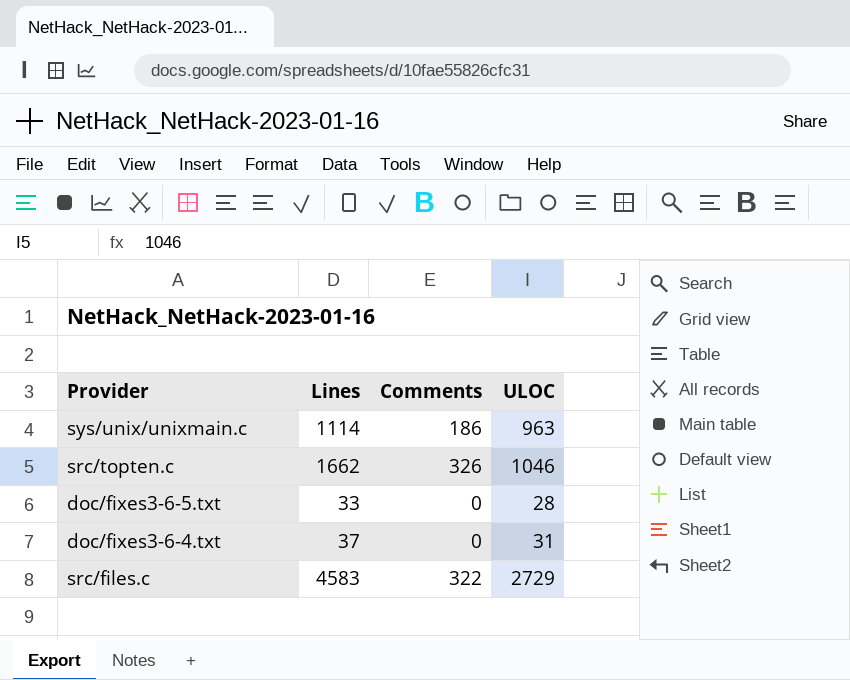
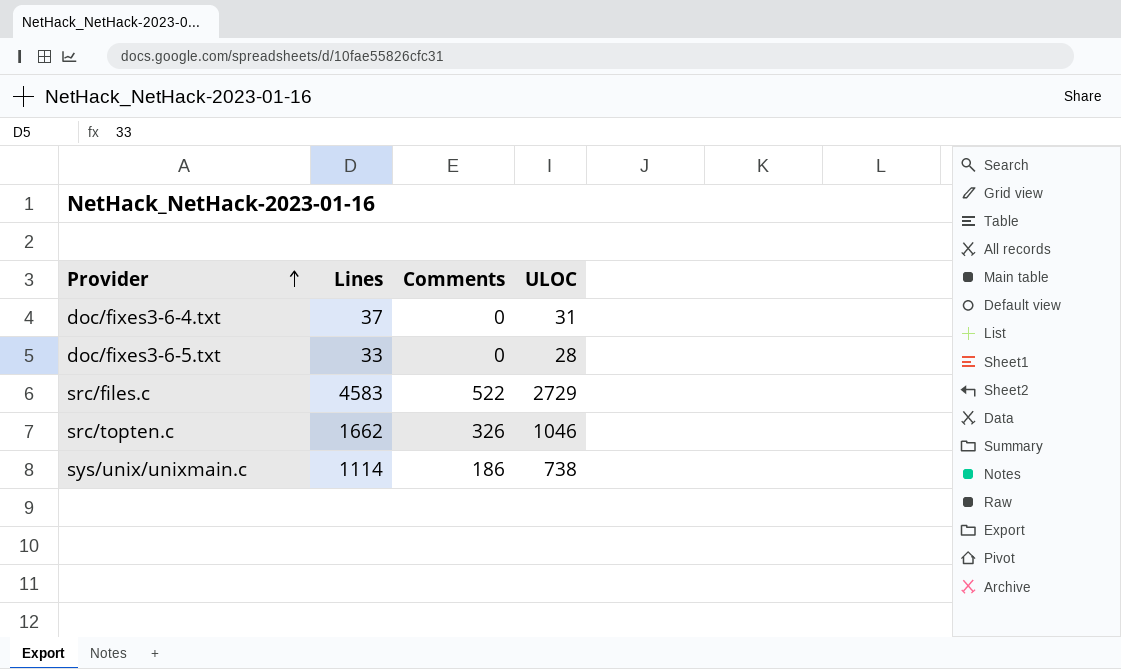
row order: none -> Provider ascending
src/files.c | Comments: 322 -> 522
sys/unix/unixmain.c | ULOC: 963 -> 738

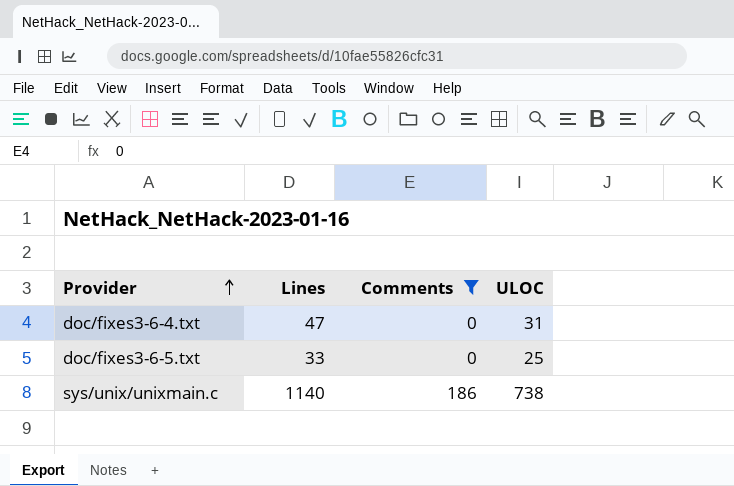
filter: none -> Comments <= 186
doc/fixes3-6-4.txt | Lines: 37 -> 47
doc/fixes3-6-5.txt | ULOC: 28 -> 25
sys/unix/unixmain.c | Lines: 1114 -> 1140

